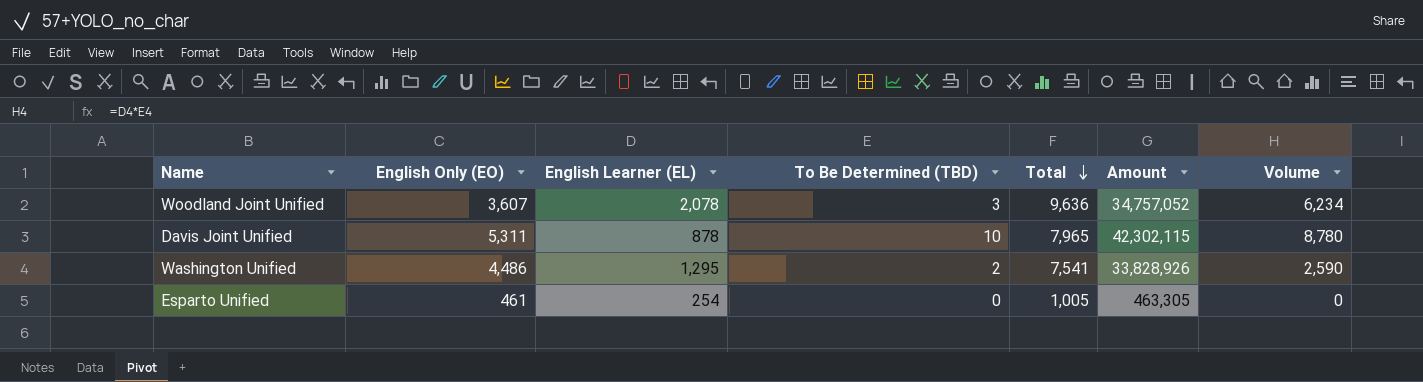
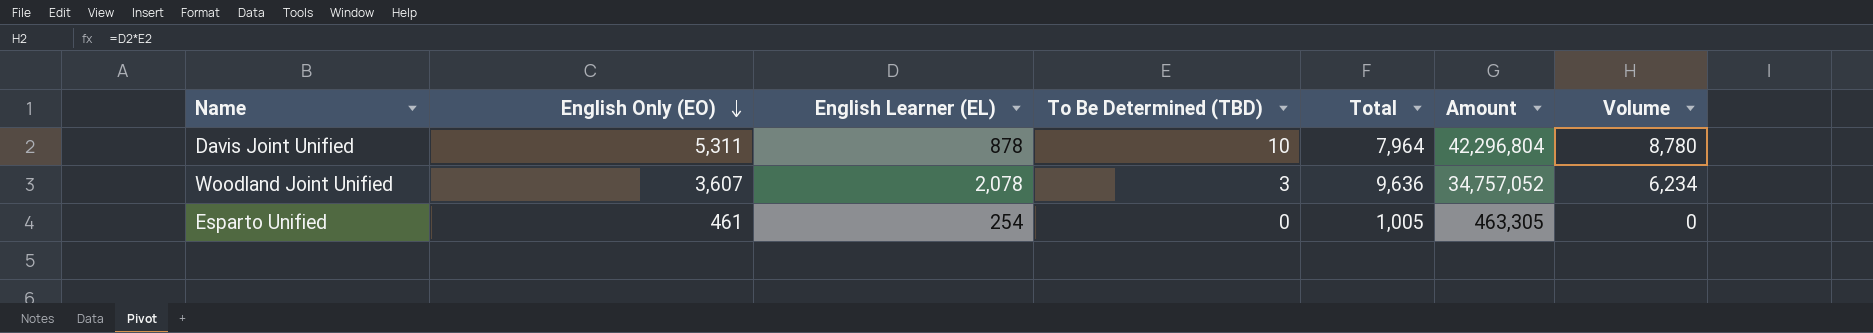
row order: Total descending -> English Only (EO) descending
row Washington Unified: 4,486 | 1,295 | 2 | 7,541 | 33,828,926 | 2,590 -> none
Davis Joint Unified | Total: 7,965 -> 7,964
Davis Joint Unified | Amount: 42,302,115 -> 42,296,804

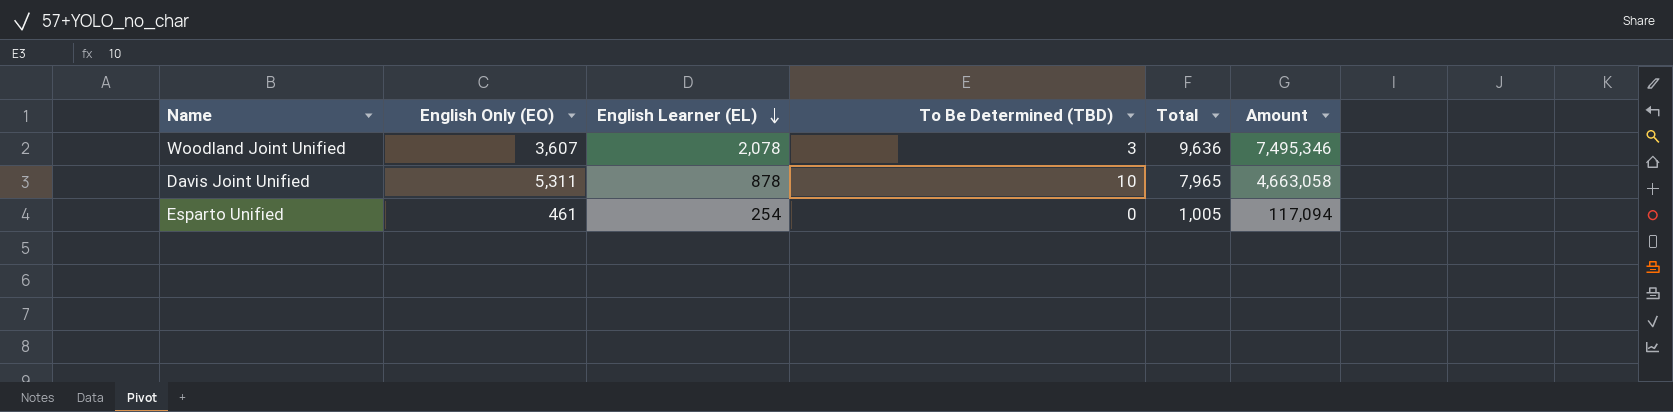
row order: English Only (EO) descending -> English Learner (EL) descending
column Volume | formula: [English Learner (EL)] * [To Be Determined (TBD)] -> none
column Amount | formula: [English Only (EO)] * [Total] -> [English Only (EO)] * [English Learner (EL)]
Davis Joint Unified | Total: 7,964 -> 7,965

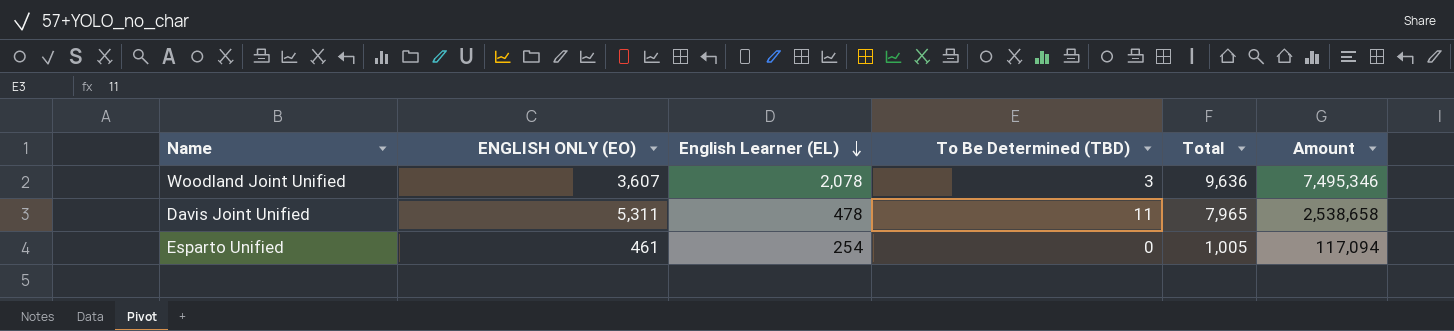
column name: English Only (EO) -> ENGLISH ONLY (EO)
Davis Joint Unified | English Learner (EL): 878 -> 478
Davis Joint Unified | To Be Determined (TBD): 10 -> 11
Davis Joint Unified | Amount: 4,663,058 -> 2,538,658

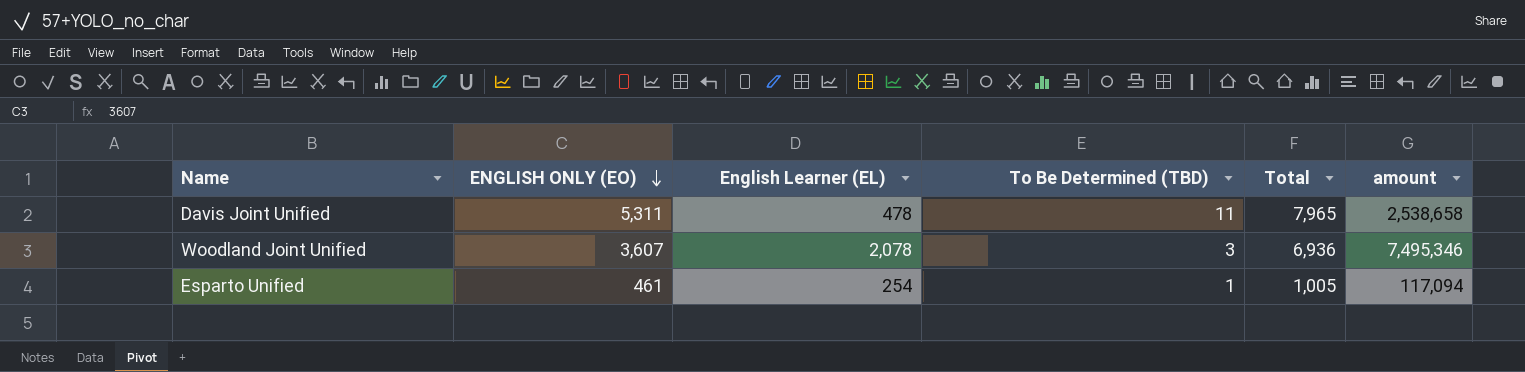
row order: English Learner (EL) descending -> ENGLISH ONLY (EO) descending
column name: Amount -> amount
Woodland Joint Unified | Total: 9,636 -> 6,936
Esparto Unified | To Be Determined (TBD): 0 -> 1

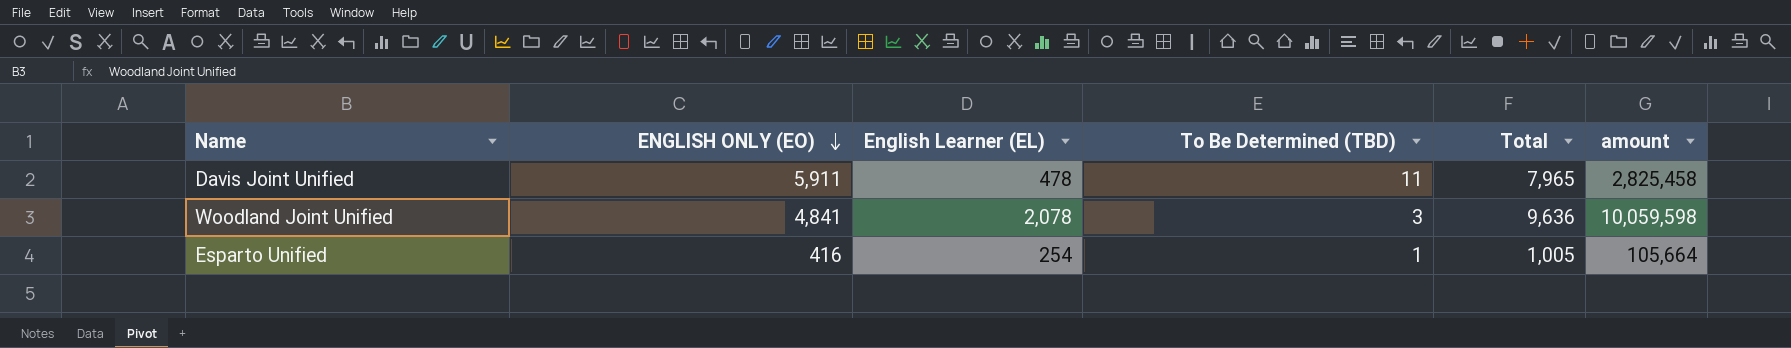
Davis Joint Unified | ENGLISH ONLY (EO): 5,311 -> 5,911
Davis Joint Unified | amount: 2,538,658 -> 2,825,458
Woodland Joint Unified | ENGLISH ONLY (EO): 3,607 -> 4,841
Woodland Joint Unified | Total: 6,936 -> 9,636
Woodland Joint Unified | amount: 7,495,346 -> 10,059,598
Esparto Unified | ENGLISH ONLY (EO): 461 -> 416
Esparto Unified | amount: 117,094 -> 105,664

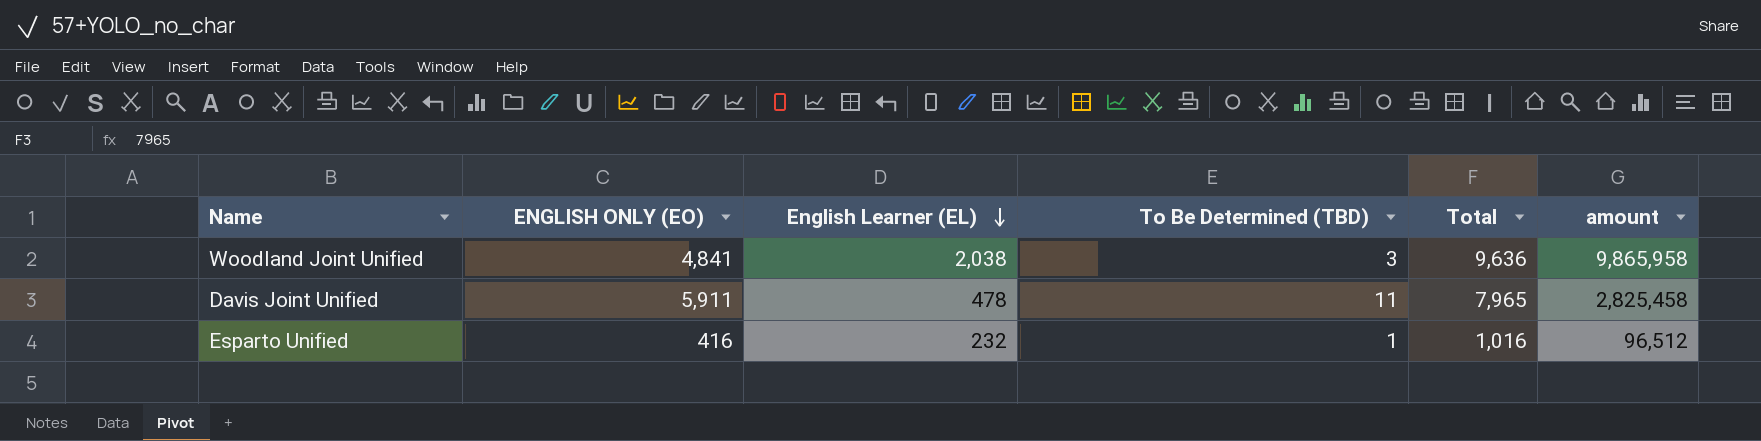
row order: ENGLISH ONLY (EO) descending -> English Learner (EL) descending
Woodland Joint Unified | English Learner (EL): 2,078 -> 2,038
Woodland Joint Unified | amount: 10,059,598 -> 9,865,958
Esparto Unified | English Learner (EL): 254 -> 232
Esparto Unified | Total: 1,005 -> 1,016
Esparto Unified | amount: 105,664 -> 96,512

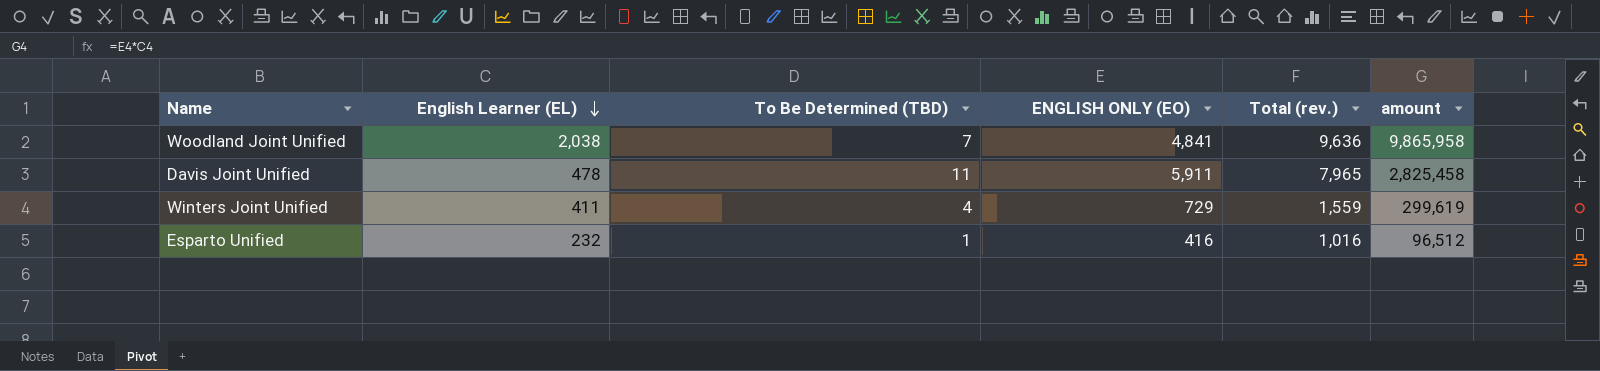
column ENGLISH ONLY (EO) | position: 2 -> 4
column name: Total -> Total (rev.)
Woodland Joint Unified | To Be Determined (TBD): 3 -> 7
row Winters Joint Unified: none -> 411 | 4 | 729 | 1,559 | 299,619

